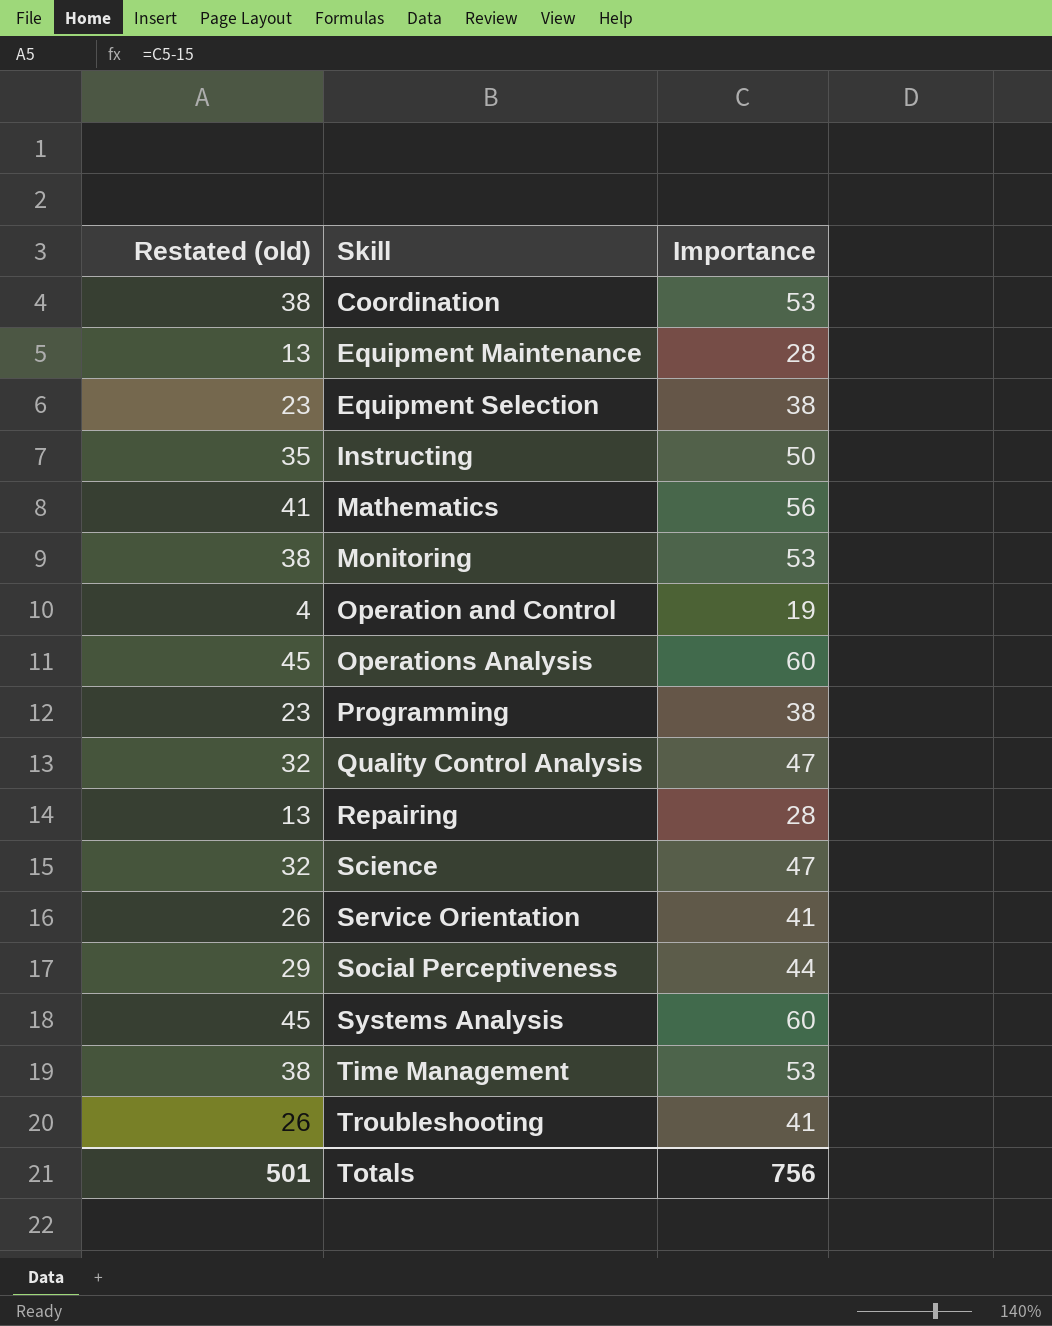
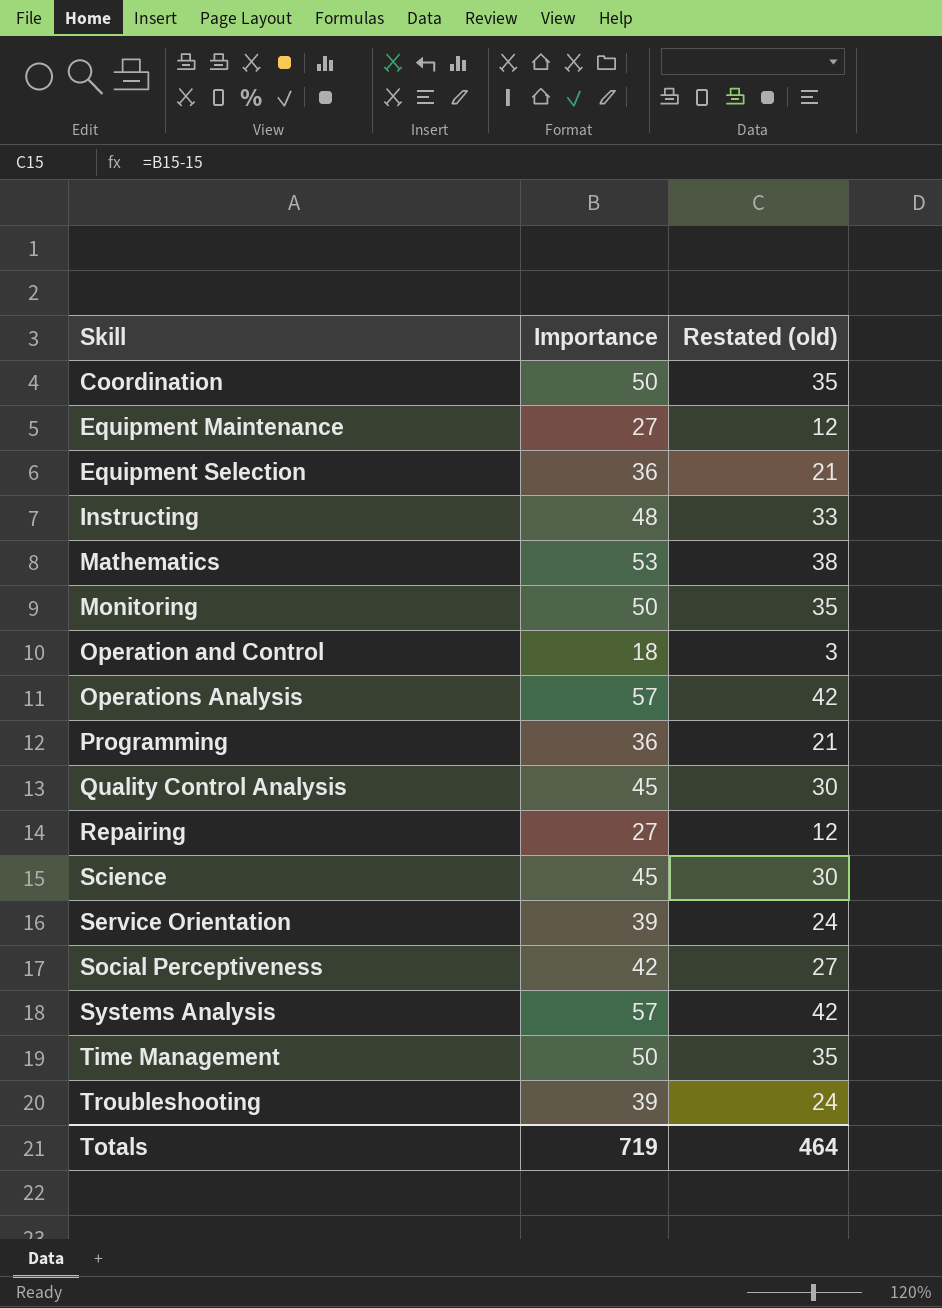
column Restated (old) | position: 1 -> 3
Coordination | Importance: 53 -> 50
Coordination | Restated (old): 38 -> 35
Equipment Maintenance | Importance: 28 -> 27
Equipment Maintenance | Restated (old): 13 -> 12
Equipment Selection | Importance: 38 -> 36
Equipment Selection | Restated (old): 23 -> 21
Instructing | Importance: 50 -> 48
Instructing | Restated (old): 35 -> 33
Mathematics | Importance: 56 -> 53
Mathematics | Restated (old): 41 -> 38
Monitoring | Importance: 53 -> 50
Monitoring | Restated (old): 38 -> 35
Operation and Control | Importance: 19 -> 18
Operation and Control | Restated (old): 4 -> 3
Operations Analysis | Importance: 60 -> 57
Operations Analysis | Restated (old): 45 -> 42
Programming | Importance: 38 -> 36
Programming | Restated (old): 23 -> 21
Quality Control Analysis | Importance: 47 -> 45
Quality Control Analysis | Restated (old): 32 -> 30
Repairing | Importance: 28 -> 27
Repairing | Restated (old): 13 -> 12
Science | Importance: 47 -> 45
Science | Restated (old): 32 -> 30
Service Orientation | Importance: 41 -> 39
Service Orientation | Restated (old): 26 -> 24
Social Perceptiveness | Importance: 44 -> 42
Social Perceptiveness | Restated (old): 29 -> 27
Systems Analysis | Importance: 60 -> 57
Systems Analysis | Restated (old): 45 -> 42
Time Management | Importance: 53 -> 50
Time Management | Restated (old): 38 -> 35
Troubleshooting | Importance: 41 -> 39
Troubleshooting | Restated (old): 26 -> 24
Totals | Importance: 756 -> 719
Totals | Restated (old): 501 -> 464

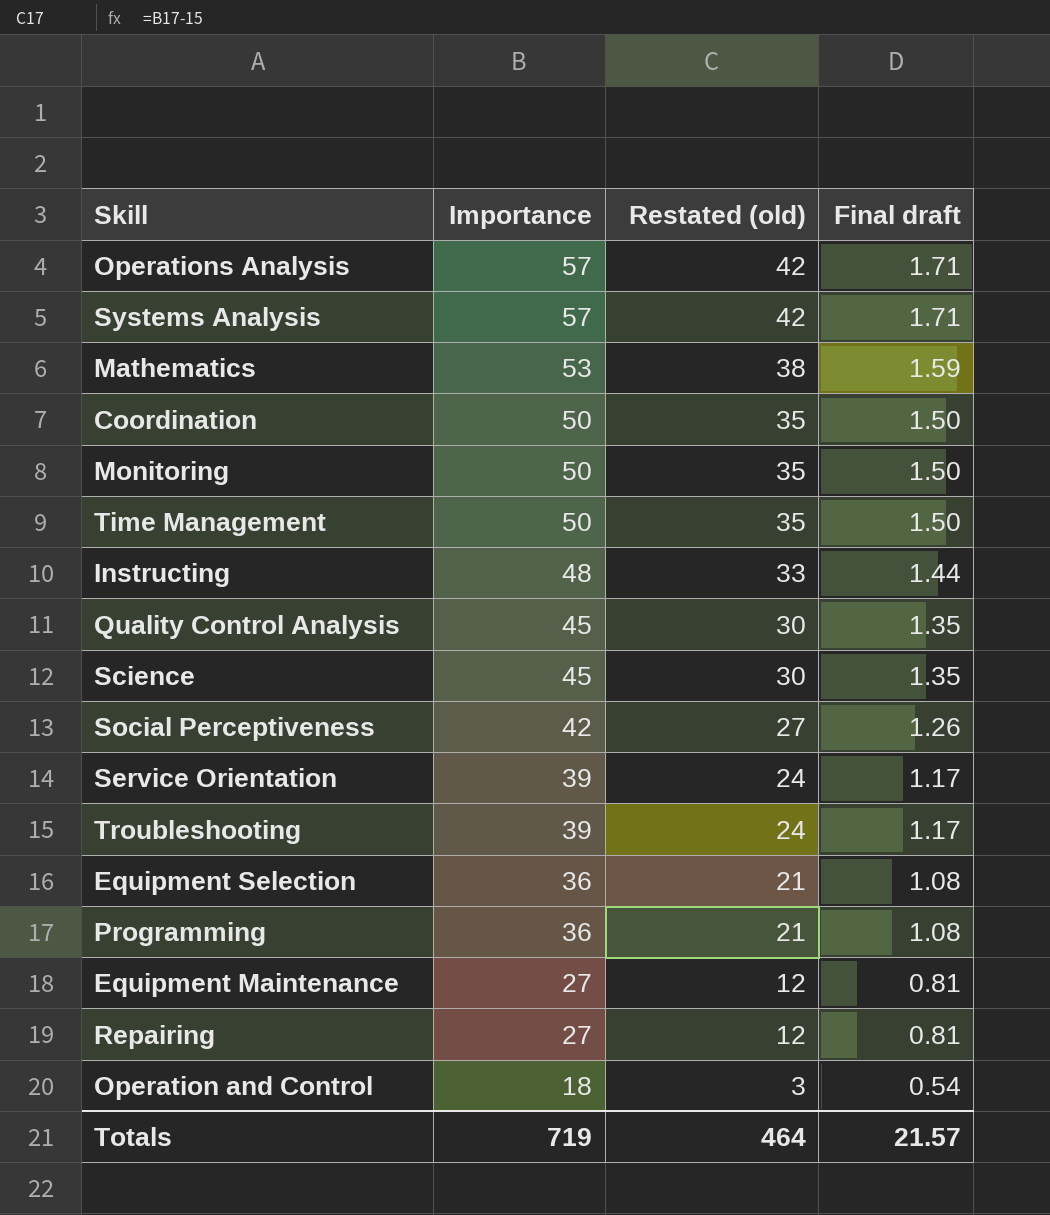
row order: Skill ascending -> Importance descending
column Final draft | formula: none -> [Importance] * 0.03

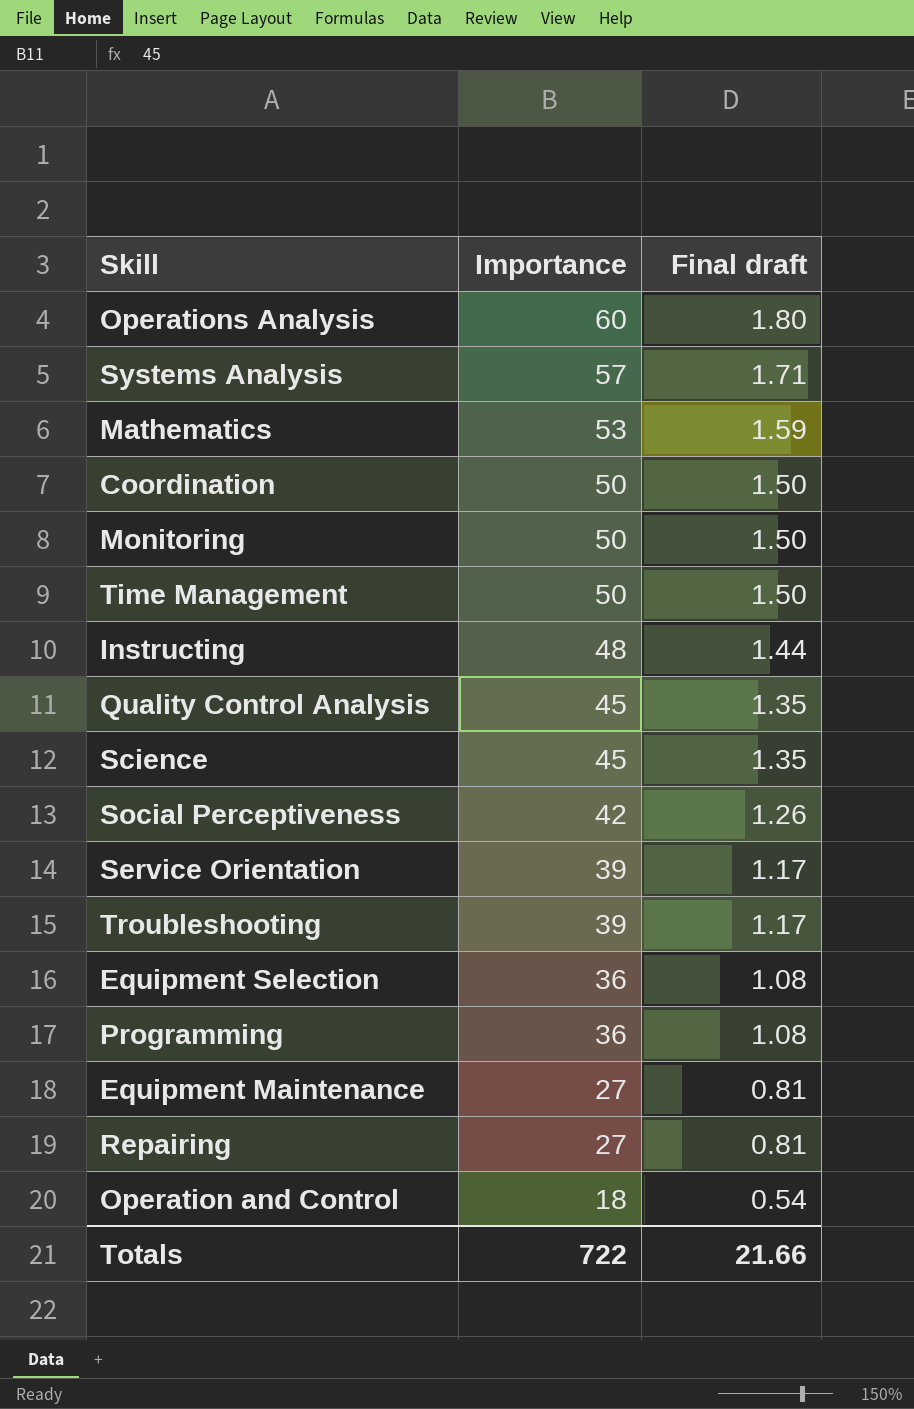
column Restated (old) | formula: [Importance] - 15 -> none
Operations Analysis | Importance: 57 -> 60
Operations Analysis | Final draft: 1.71 -> 1.80
Totals | Importance: 719 -> 722
Totals | Final draft: 21.57 -> 21.66

